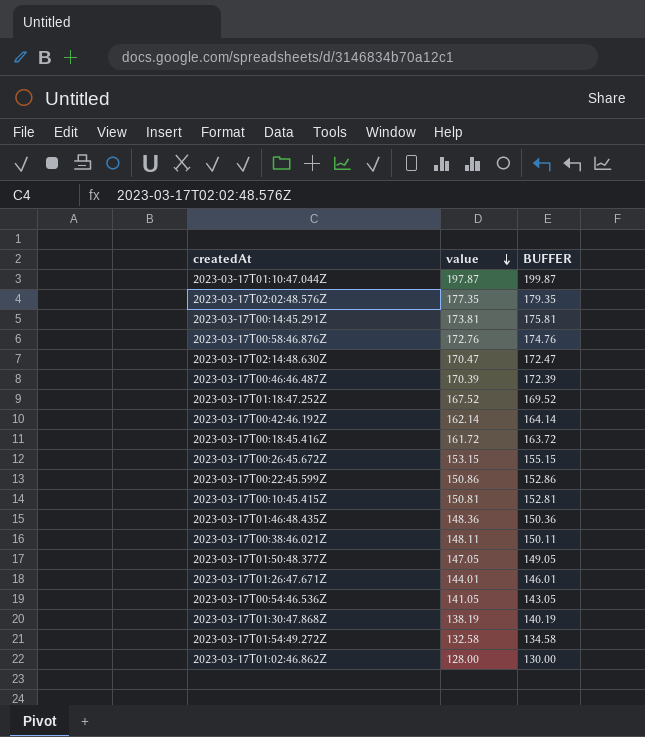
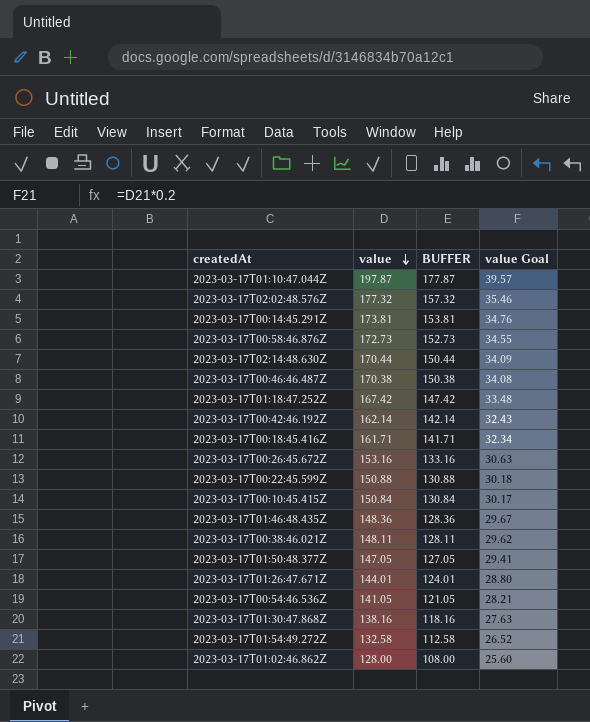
column BUFFER | formula: [value] + 2 -> [value] - 20
column value Goal | formula: none -> [value] * 0.2
2023-03-17T02:02:48.576Z | value: 177.35 -> 177.32
2023-03-17T00:58:46.876Z | value: 172.76 -> 172.73
2023-03-17T02:14:48.630Z | value: 170.47 -> 170.44
2023-03-17T00:46:46.487Z | value: 170.39 -> 170.38
2023-03-17T01:18:47.252Z | value: 167.52 -> 167.42
2023-03-17T00:18:45.416Z | value: 161.72 -> 161.71
2023-03-17T00:26:45.672Z | value: 153.15 -> 153.16
2023-03-17T00:22:45.599Z | value: 150.86 -> 150.88
2023-03-17T00:10:45.415Z | value: 150.81 -> 150.84
2023-03-17T01:30:47.868Z | value: 138.19 -> 138.16

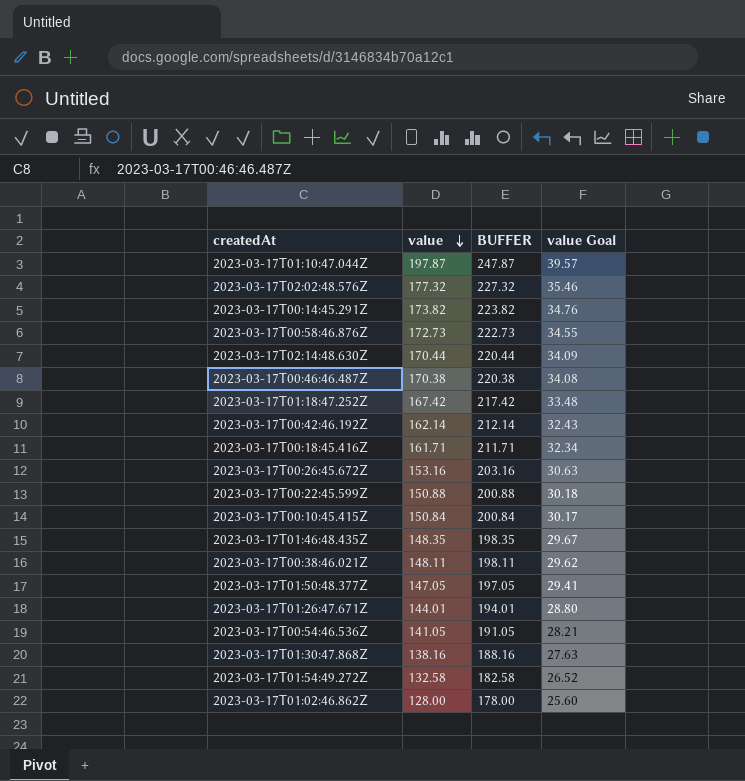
column BUFFER | formula: [value] - 20 -> [value] + 50
2023-03-17T00:14:45.291Z | value: 173.81 -> 173.82
2023-03-17T01:46:48.435Z | value: 148.36 -> 148.35

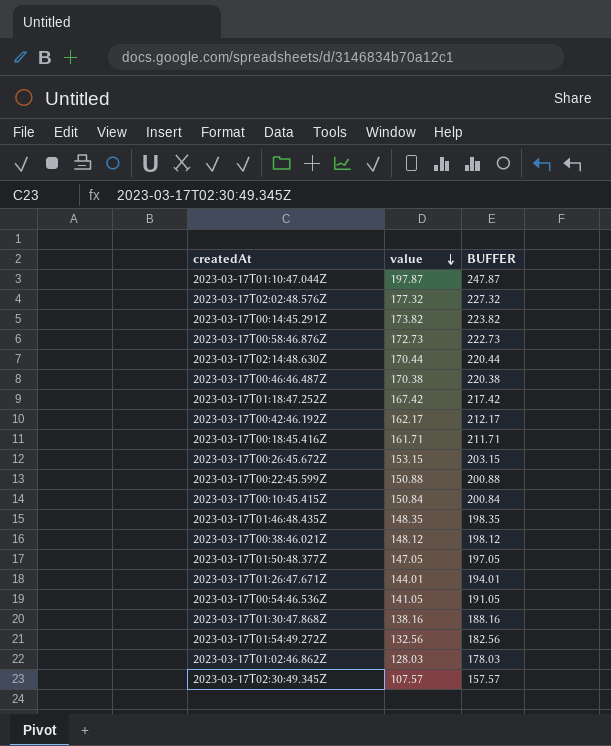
column value Goal | formula: [value] * 0.2 -> none
2023-03-17T00:42:46.192Z | value: 162.14 -> 162.17
2023-03-17T00:42:46.192Z | BUFFER: 212.14 -> 212.17
2023-03-17T00:26:45.672Z | value: 153.16 -> 153.15
2023-03-17T00:26:45.672Z | BUFFER: 203.16 -> 203.15
2023-03-17T00:38:46.021Z | value: 148.11 -> 148.12
2023-03-17T00:38:46.021Z | BUFFER: 198.11 -> 198.12
2023-03-17T01:54:49.272Z | value: 132.58 -> 132.56
2023-03-17T01:54:49.272Z | BUFFER: 182.58 -> 182.56
2023-03-17T01:02:46.862Z | value: 128.00 -> 128.03
2023-03-17T01:02:46.862Z | BUFFER: 178.00 -> 178.03
row 2023-03-17T02:30:49.345Z: none -> 107.57 | 157.57

